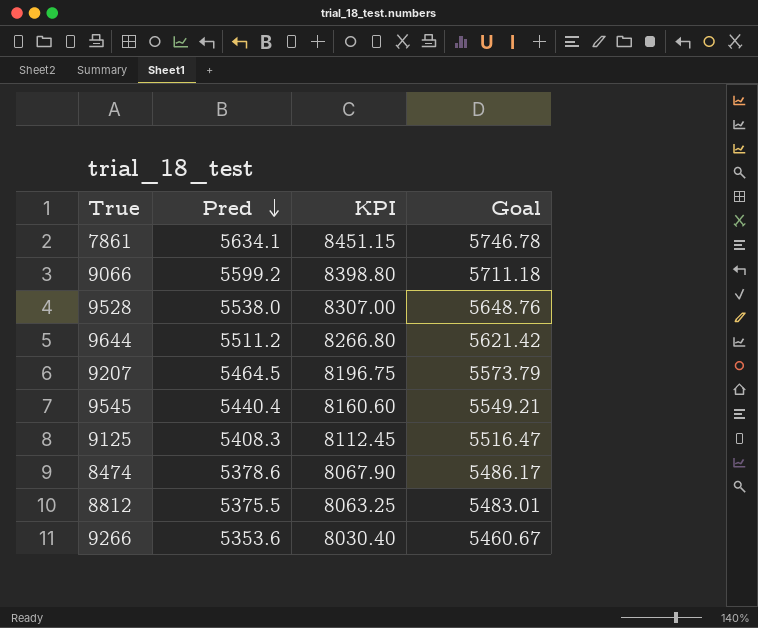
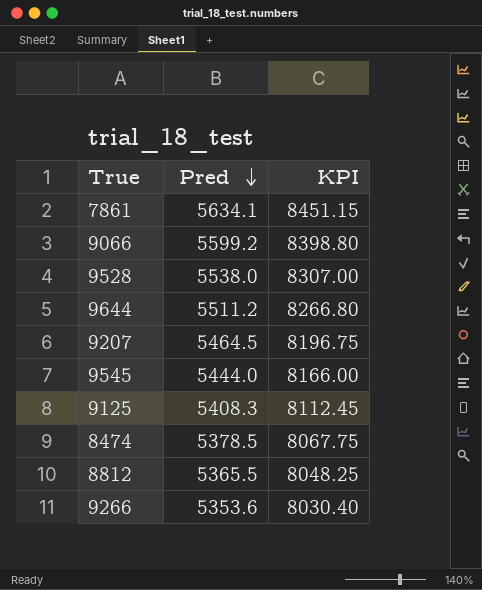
column Goal | formula: [Pred] * 1.02 -> none
9545 | Pred: 5440.4 -> 5444.0
9545 | KPI: 8160.60 -> 8166.00
8474 | Pred: 5378.6 -> 5378.5
8474 | KPI: 8067.90 -> 8067.75
8812 | Pred: 5375.5 -> 5365.5
8812 | KPI: 8063.25 -> 8048.25

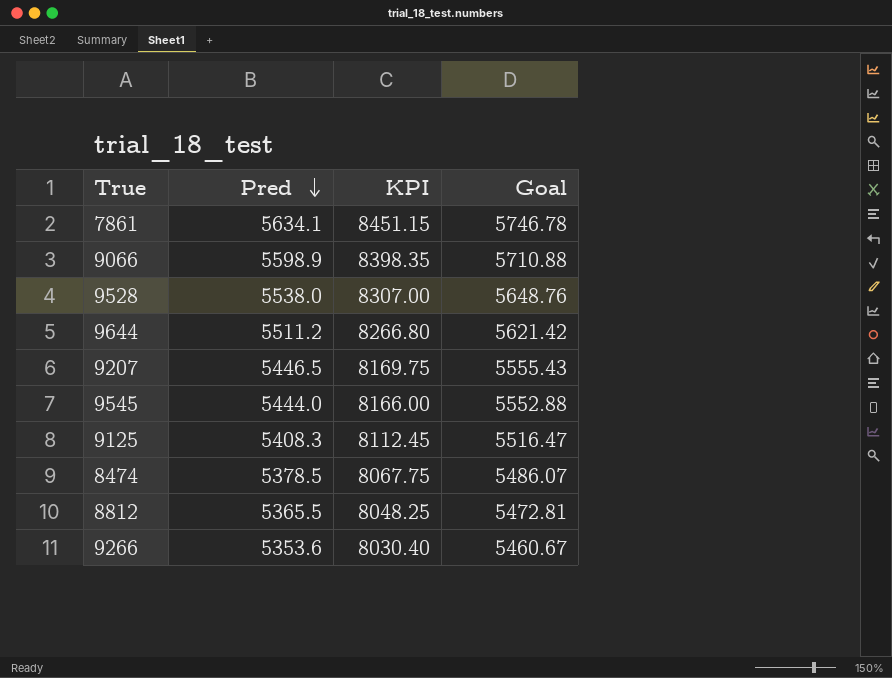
column Goal | formula: none -> [Pred] * 1.02
9066 | Pred: 5599.2 -> 5598.9
9066 | KPI: 8398.80 -> 8398.35
9207 | Pred: 5464.5 -> 5446.5
9207 | KPI: 8196.75 -> 8169.75

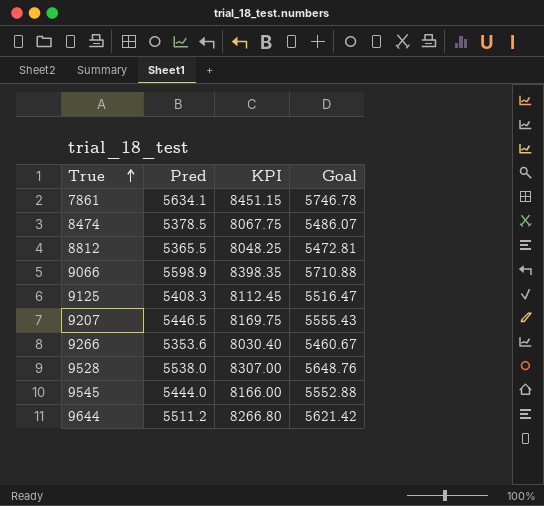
row order: Pred descending -> True ascending

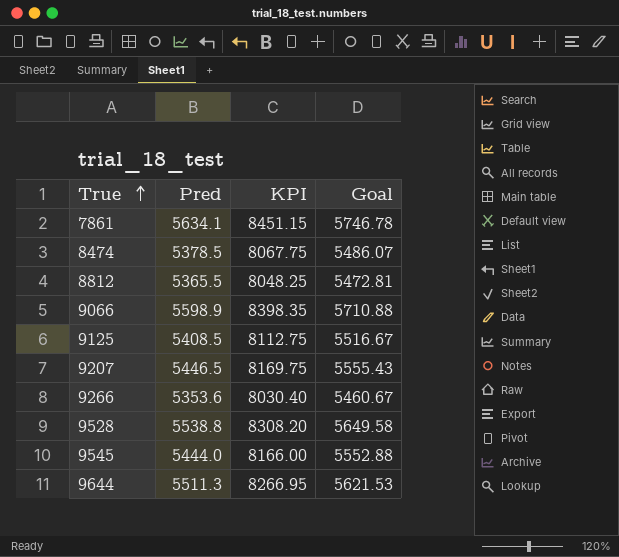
9125 | Pred: 5408.3 -> 5408.5
9125 | KPI: 8112.45 -> 8112.75
9125 | Goal: 5516.47 -> 5516.67
9528 | Pred: 5538.0 -> 5538.8
9528 | KPI: 8307.00 -> 8308.20
9528 | Goal: 5648.76 -> 5649.58
9644 | Pred: 5511.2 -> 5511.3
9644 | KPI: 8266.80 -> 8266.95
9644 | Goal: 5621.42 -> 5621.53

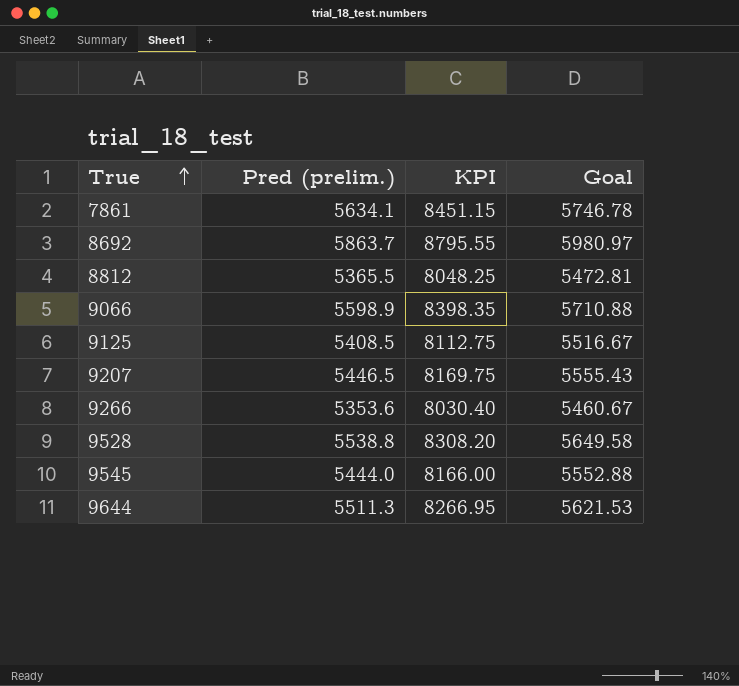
column name: Pred -> Pred (prelim.)
row 8474: 5378.5 | 8067.75 | 5486.07 -> none
row 8692: none -> 5863.7 | 8795.55 | 5980.97

